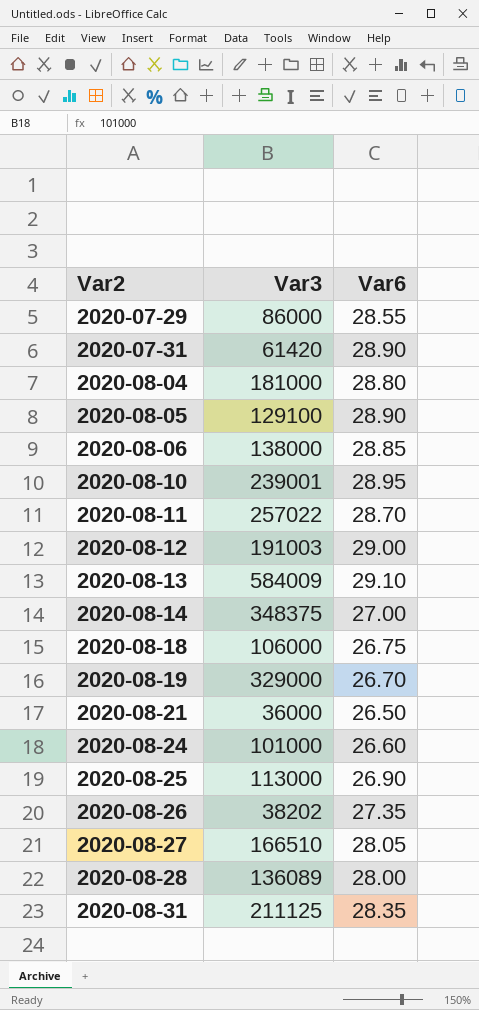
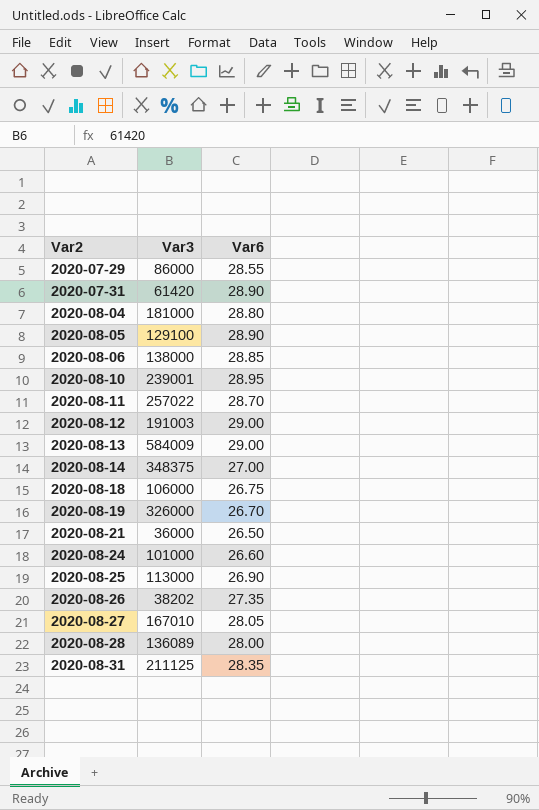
2020-08-13 | Var6: 29.10 -> 29.00
2020-08-19 | Var3: 329000 -> 326000
2020-08-27 | Var3: 166510 -> 167010

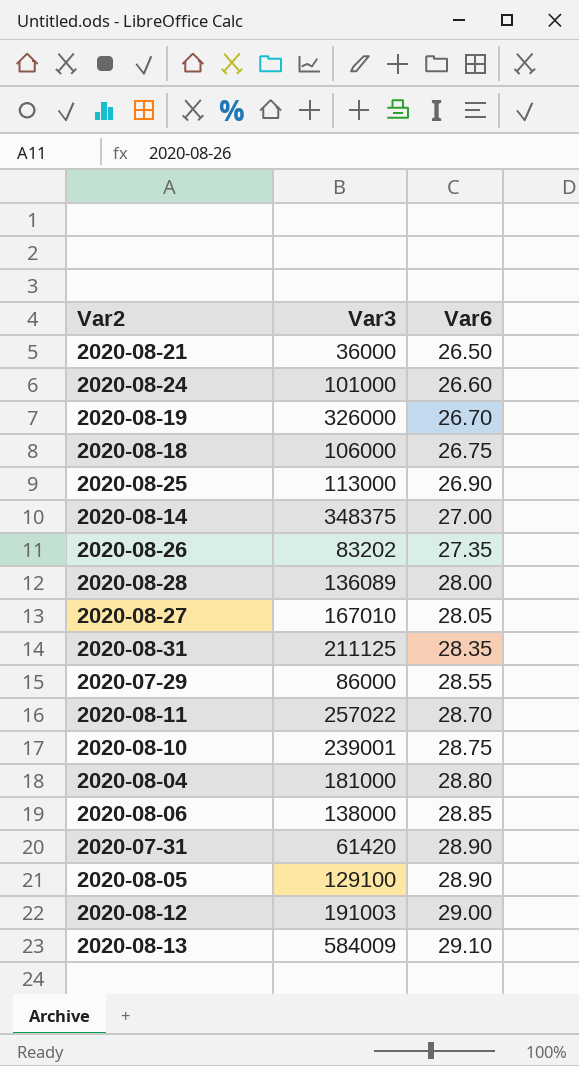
row order: Var2 ascending -> Var6 ascending
2020-08-26 | Var3: 38202 -> 83202
2020-08-10 | Var6: 28.95 -> 28.75
2020-08-13 | Var6: 29.00 -> 29.10

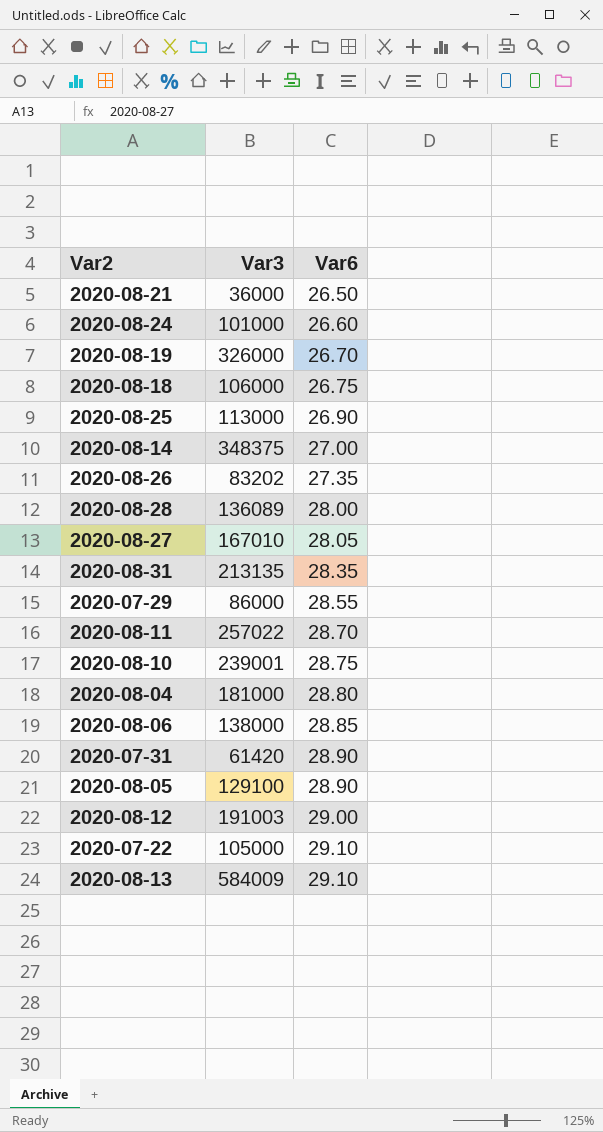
2020-08-31 | Var3: 211125 -> 213135
row 2020-07-22: none -> 105000 | 29.10

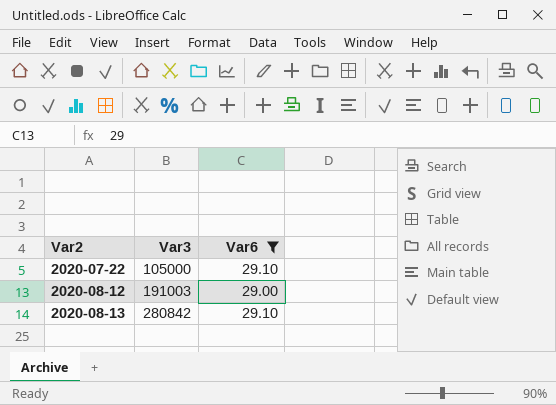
filter: none -> Var6 >= 29.00
row order: Var6 ascending -> Var2 ascending
2020-08-13 | Var3: 584009 -> 280842

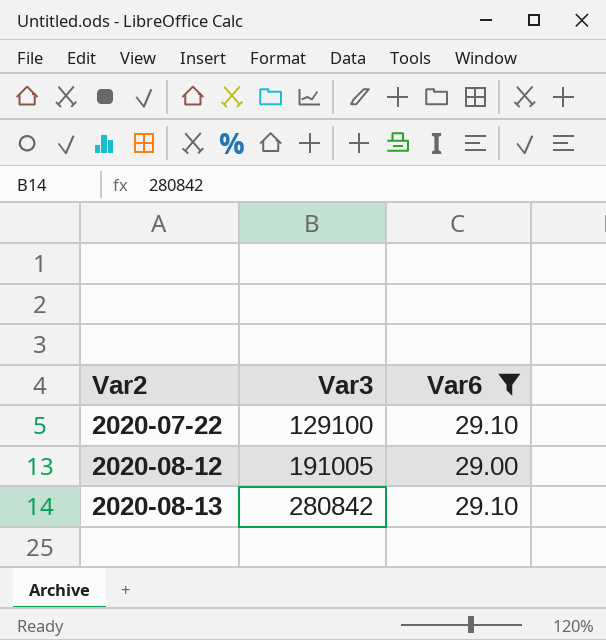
2020-07-22 | Var3: 105000 -> 129100
2020-08-12 | Var3: 191003 -> 191005

